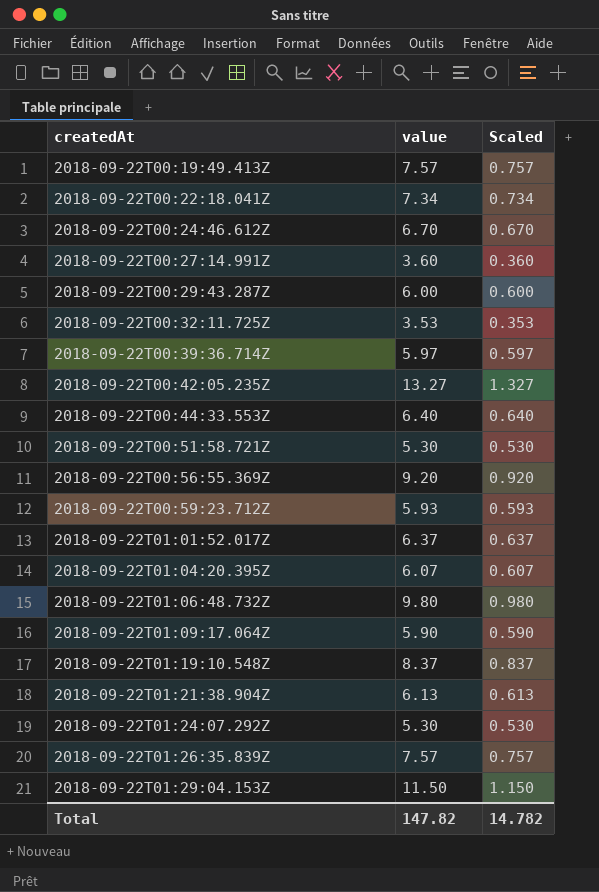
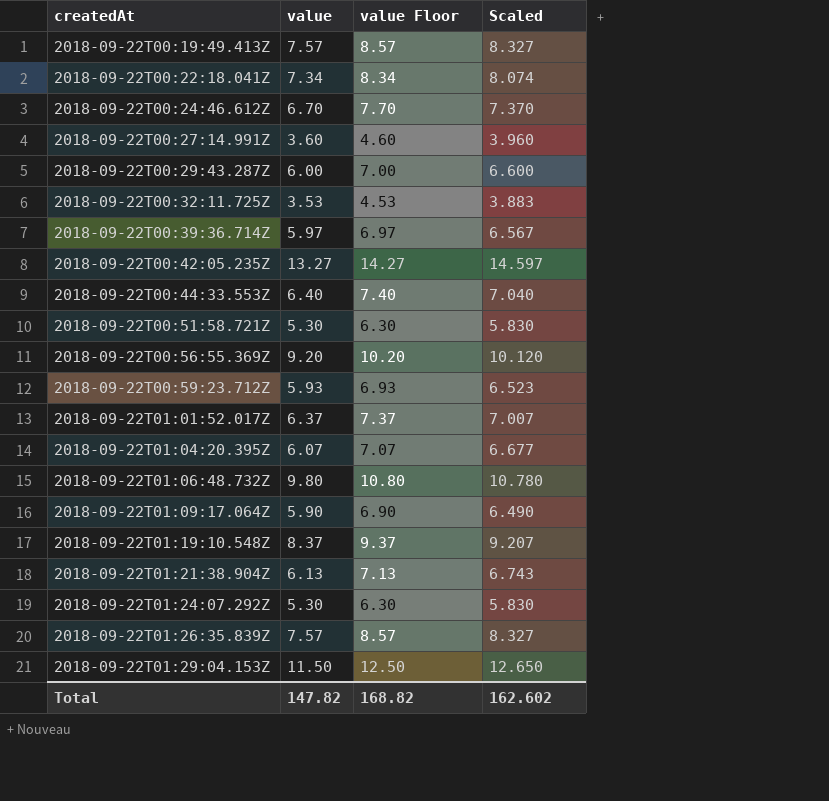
column value Floor | formula: none -> [value] + 1
column Scaled | formula: [value] * 0.1 -> [value] * 1.1
Total | Scaled: 14.782 -> 162.602

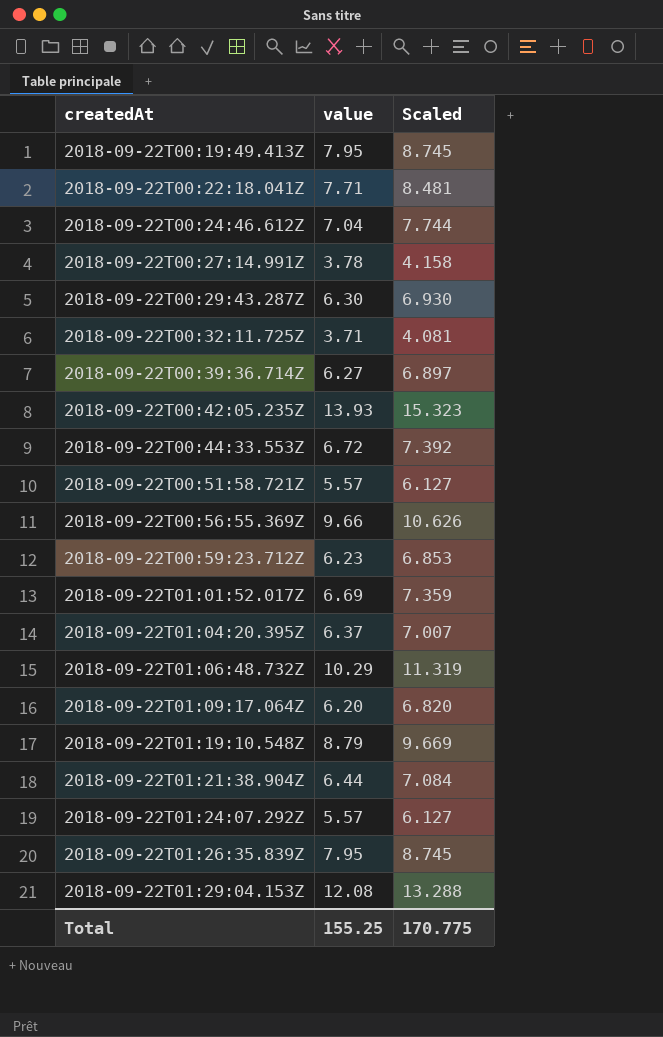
column value Floor | formula: [value] + 1 -> none
2018-09-22T00:19:49.413Z | value: 7.57 -> 7.95
2018-09-22T00:19:49.413Z | Scaled: 8.327 -> 8.745
2018-09-22T00:22:18.041Z | value: 7.34 -> 7.71
2018-09-22T00:22:18.041Z | Scaled: 8.074 -> 8.481
2018-09-22T00:24:46.612Z | value: 6.70 -> 7.04
2018-09-22T00:24:46.612Z | Scaled: 7.370 -> 7.744
2018-09-22T00:27:14.991Z | value: 3.60 -> 3.78
2018-09-22T00:27:14.991Z | Scaled: 3.960 -> 4.158
2018-09-22T00:29:43.287Z | value: 6.00 -> 6.30
2018-09-22T00:29:43.287Z | Scaled: 6.600 -> 6.930
2018-09-22T00:32:11.725Z | value: 3.53 -> 3.71
2018-09-22T00:32:11.725Z | Scaled: 3.883 -> 4.081
2018-09-22T00:39:36.714Z | value: 5.97 -> 6.27
2018-09-22T00:39:36.714Z | Scaled: 6.567 -> 6.897
2018-09-22T00:42:05.235Z | value: 13.27 -> 13.93
2018-09-22T00:42:05.235Z | Scaled: 14.597 -> 15.323
2018-09-22T00:44:33.553Z | value: 6.40 -> 6.72
2018-09-22T00:44:33.553Z | Scaled: 7.040 -> 7.392
2018-09-22T00:51:58.721Z | value: 5.30 -> 5.57
2018-09-22T00:51:58.721Z | Scaled: 5.830 -> 6.127
2018-09-22T00:56:55.369Z | value: 9.20 -> 9.66
2018-09-22T00:56:55.369Z | Scaled: 10.120 -> 10.626
2018-09-22T00:59:23.712Z | value: 5.93 -> 6.23
2018-09-22T00:59:23.712Z | Scaled: 6.523 -> 6.853
2018-09-22T01:01:52.017Z | value: 6.37 -> 6.69
2018-09-22T01:01:52.017Z | Scaled: 7.007 -> 7.359
2018-09-22T01:04:20.395Z | value: 6.07 -> 6.37
2018-09-22T01:04:20.395Z | Scaled: 6.677 -> 7.007
2018-09-22T01:06:48.732Z | value: 9.80 -> 10.29
2018-09-22T01:06:48.732Z | Scaled: 10.780 -> 11.319
2018-09-22T01:09:17.064Z | value: 5.90 -> 6.20
2018-09-22T01:09:17.064Z | Scaled: 6.490 -> 6.820
2018-09-22T01:19:10.548Z | value: 8.37 -> 8.79
2018-09-22T01:19:10.548Z | Scaled: 9.207 -> 9.669
2018-09-22T01:21:38.904Z | value: 6.13 -> 6.44
2018-09-22T01:21:38.904Z | Scaled: 6.743 -> 7.084
2018-09-22T01:24:07.292Z | value: 5.30 -> 5.57
2018-09-22T01:24:07.292Z | Scaled: 5.830 -> 6.127
2018-09-22T01:26:35.839Z | value: 7.57 -> 7.95
2018-09-22T01:26:35.839Z | Scaled: 8.327 -> 8.745
2018-09-22T01:29:04.153Z | value: 11.50 -> 12.08
2018-09-22T01:29:04.153Z | Scaled: 12.650 -> 13.288
Total | value: 147.82 -> 155.25
Total | Scaled: 162.602 -> 170.775

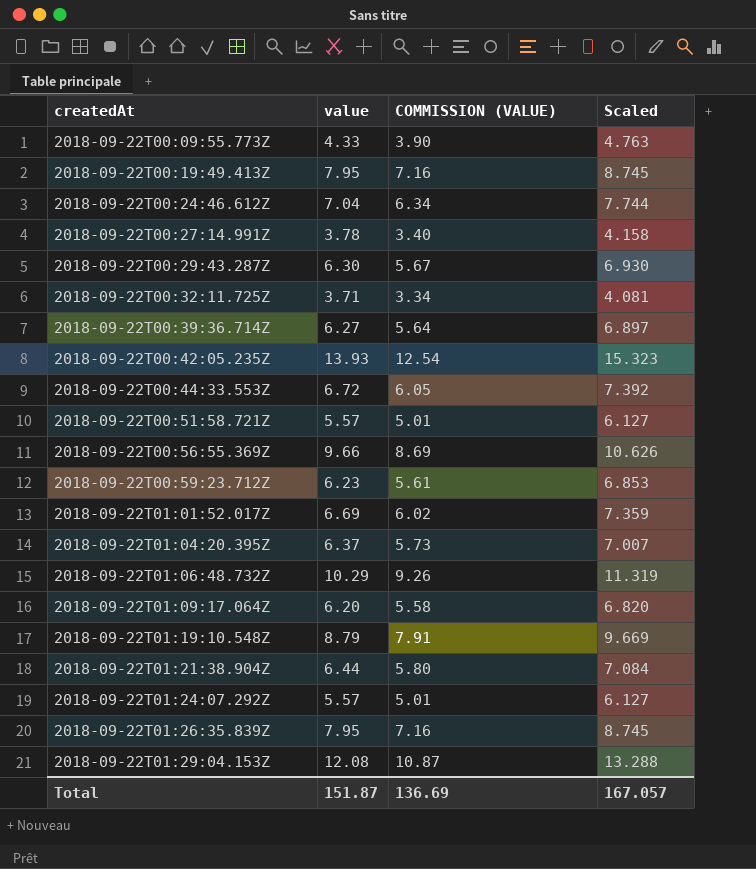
column COMMISSION (VALUE) | formula: none -> [value] * 0.9
row 2018-09-22T00:22:18.041Z: 7.71 | 8.481 -> none
row 2018-09-22T00:09:55.773Z: none -> 4.33 | 3.90 | 4.763
Total | value: 155.25 -> 151.87
Total | Scaled: 170.775 -> 167.057

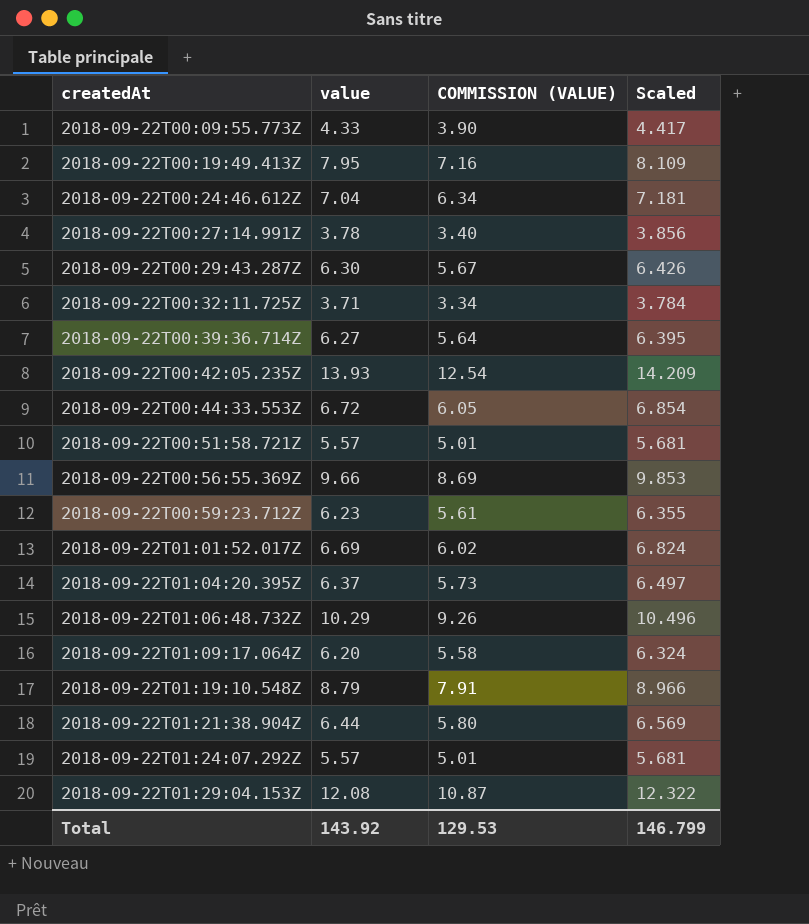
column Scaled | formula: [value] * 1.1 -> [value] * 1.02
row 2018-09-22T01:26:35.839Z: 7.95 | 7.16 | 8.745 -> none
Total | value: 151.87 -> 143.92
Total | COMMISSION (VALUE): 136.69 -> 129.53
Total | Scaled: 167.057 -> 146.799

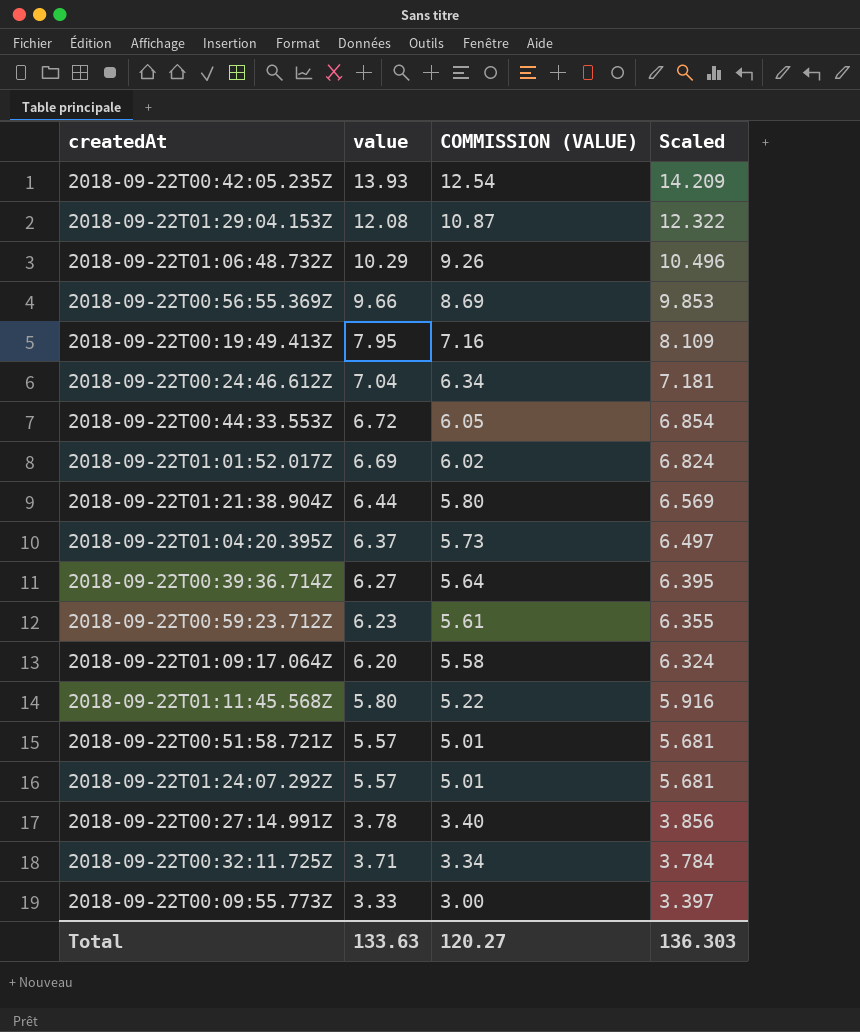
row order: createdAt ascending -> value descending
row 2018-09-22T00:29:43.287Z: 6.30 | 5.67 | 6.426 -> none
row 2018-09-22T01:19:10.548Z: 8.79 | 7.91 | 8.966 -> none
row 2018-09-22T01:11:45.568Z: none -> 5.80 | 5.22 | 5.916
2018-09-22T00:09:55.773Z | value: 4.33 -> 3.33
2018-09-22T00:09:55.773Z | COMMISSION (VALUE): 3.90 -> 3.00
2018-09-22T00:09:55.773Z | Scaled: 4.417 -> 3.397
Total | value: 143.92 -> 133.63
Total | COMMISSION (VALUE): 129.53 -> 120.27
Total | Scaled: 146.799 -> 136.303

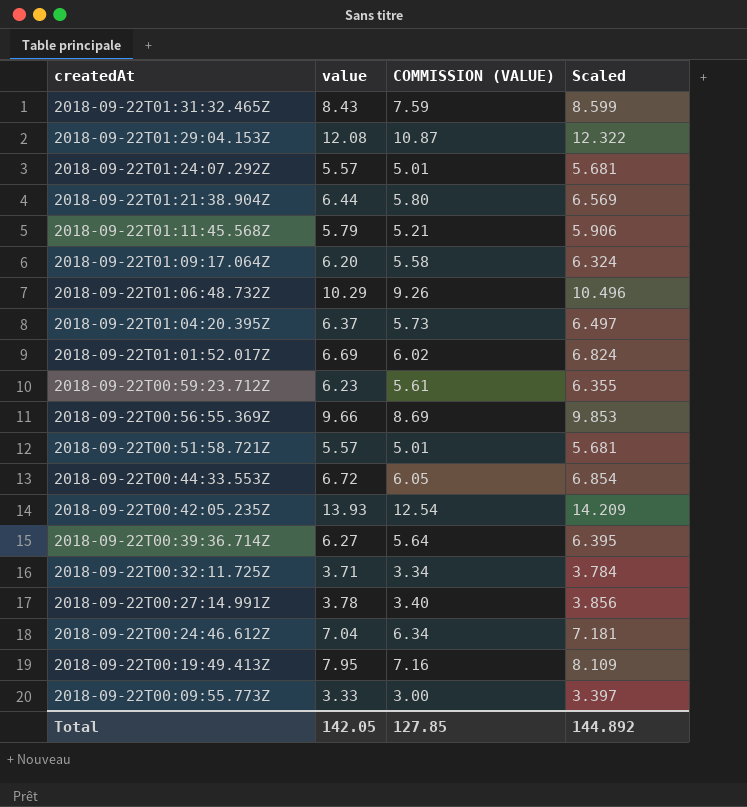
row order: value descending -> createdAt descending
row 2018-09-22T01:31:32.465Z: none -> 8.43 | 7.59 | 8.599
2018-09-22T01:11:45.568Z | value: 5.80 -> 5.79
2018-09-22T01:11:45.568Z | COMMISSION (VALUE): 5.22 -> 5.21
2018-09-22T01:11:45.568Z | Scaled: 5.916 -> 5.906
Total | value: 133.63 -> 142.05
Total | COMMISSION (VALUE): 120.27 -> 127.85
Total | Scaled: 136.303 -> 144.892

